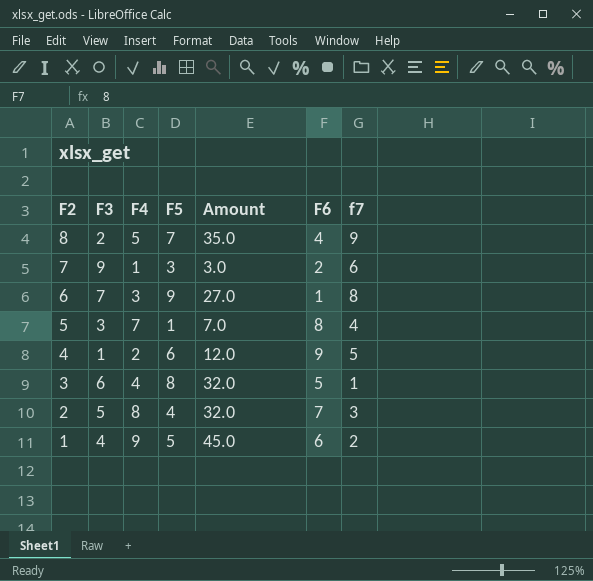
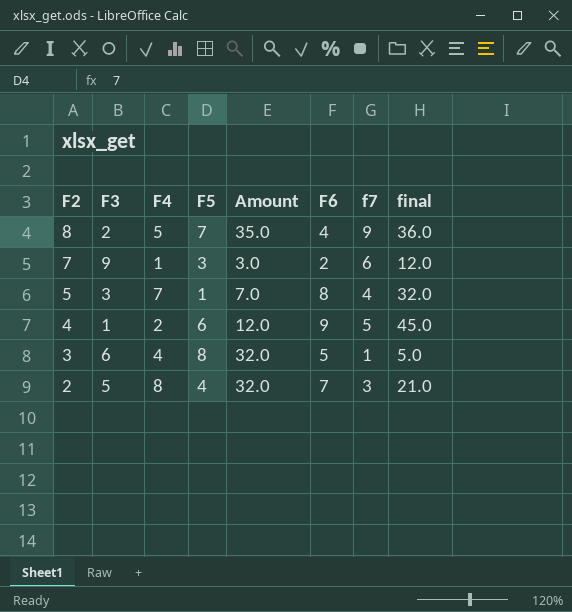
column final | formula: none -> [F6] * [f7]
row 6: 7 | 3 | 9 | 27.0 | 1 | 8 -> none
row 1: 4 | 9 | 5 | 45.0 | 6 | 2 -> none

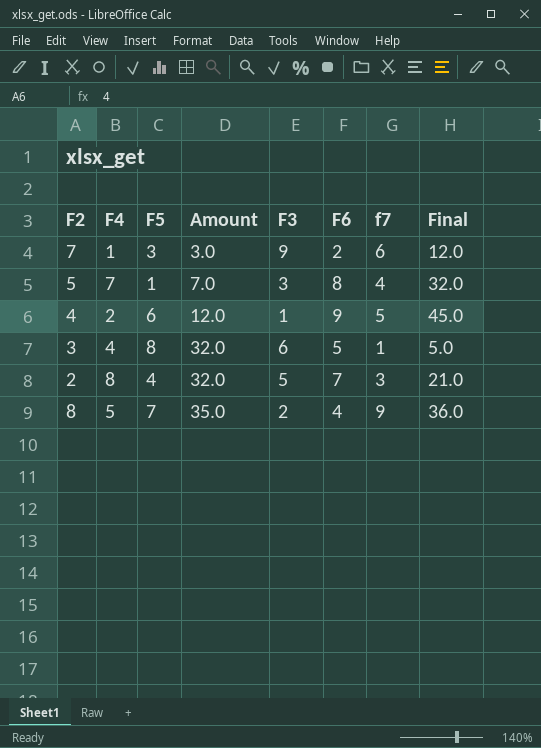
row order: F2 descending -> Amount ascending
column F3 | position: 2 -> 5
column name: final -> Final

